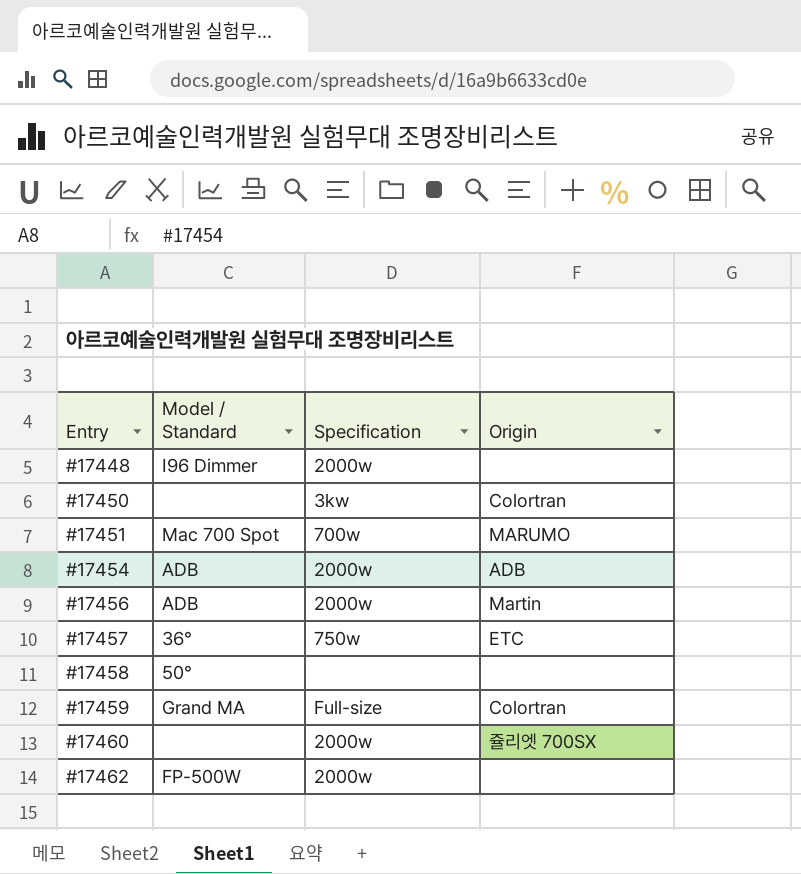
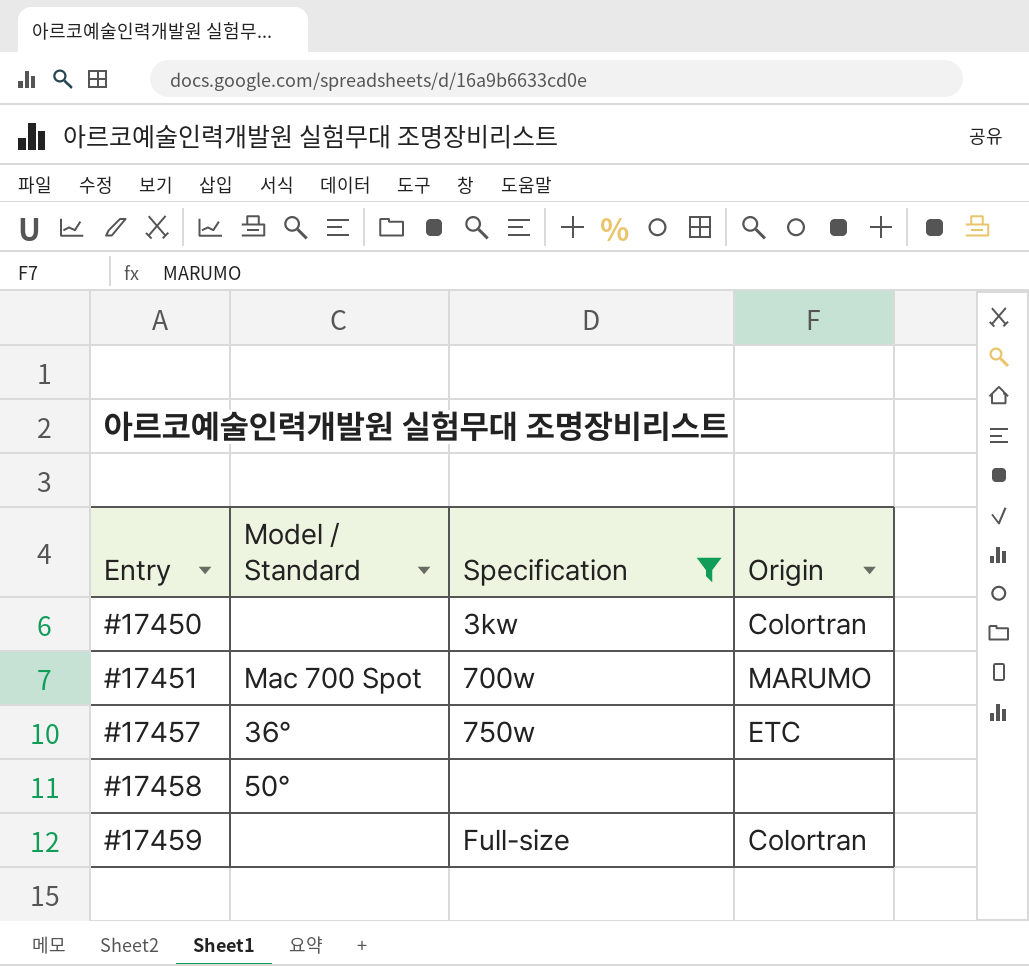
filter: none -> Specification != 2000w
#17459 | Model / Standard: Grand MA -> none

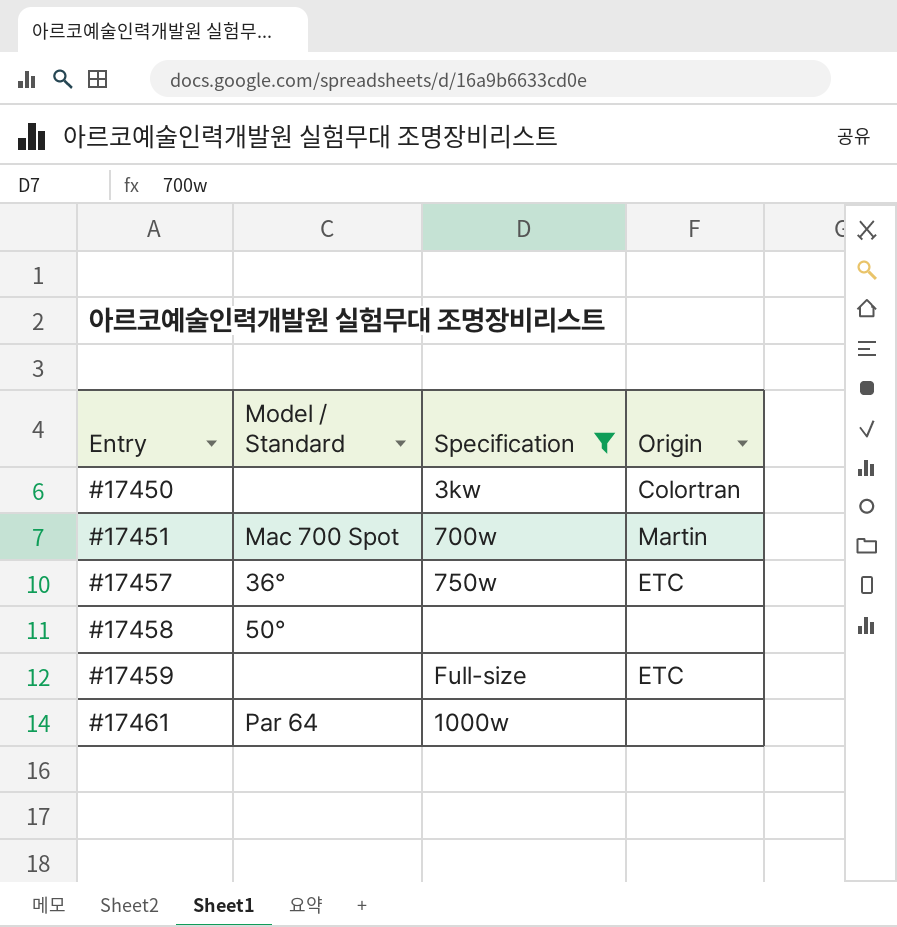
#17451 | Origin: MARUMO -> Martin
#17459 | Origin: Colortran -> ETC
row #17461: none -> Par 64 | 1000w | none

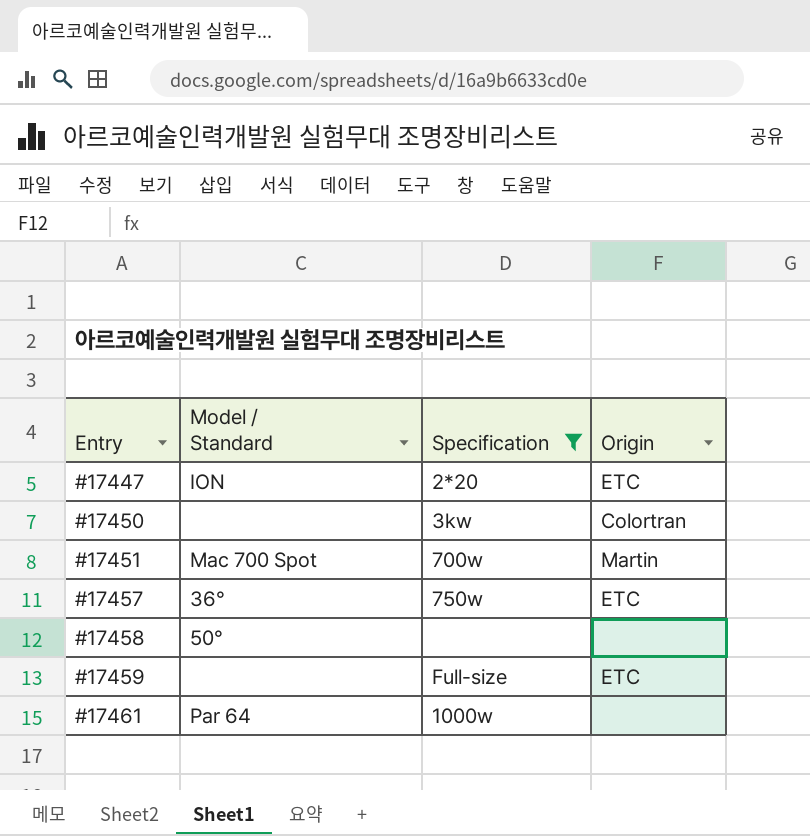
row #17447: none -> ION | 2*20 | ETC

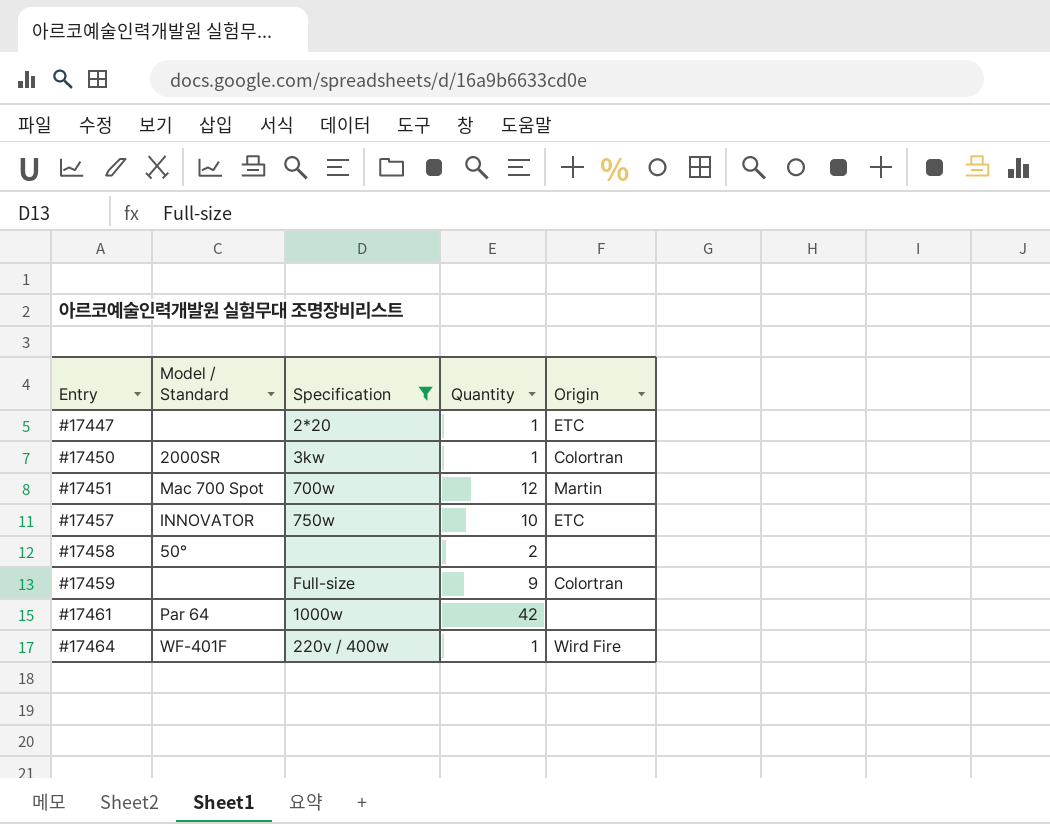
column Quantity | position: none -> 4
#17447 | Model / Standard: ION -> none
#17450 | Model / Standard: none -> 2000SR
#17457 | Model / Standard: 36° -> INNOVATOR
#17459 | Origin: ETC -> Colortran
row #17464: none -> WF-401F | 220v / 400w | 1 | Wird Fire

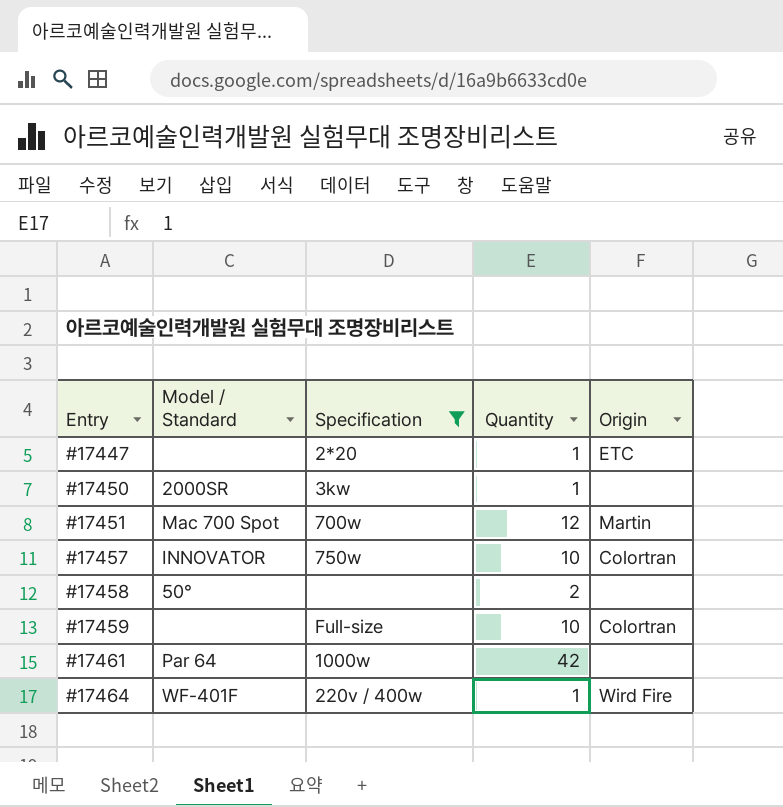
#17450 | Origin: Colortran -> none
#17457 | Origin: ETC -> Colortran
#17459 | Quantity: 9 -> 10

